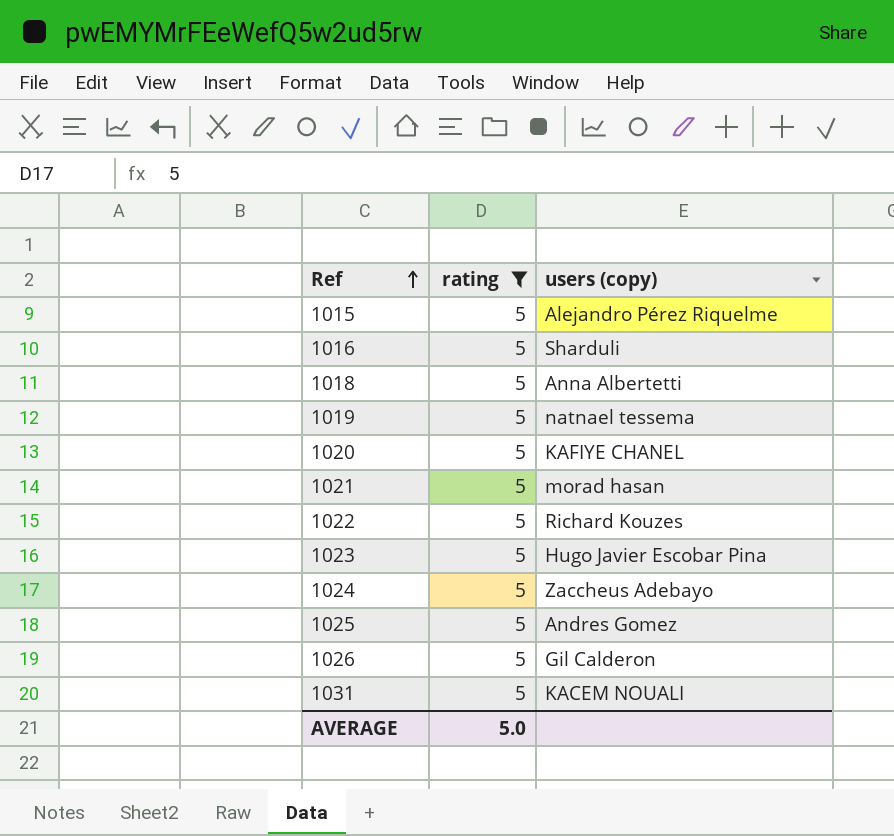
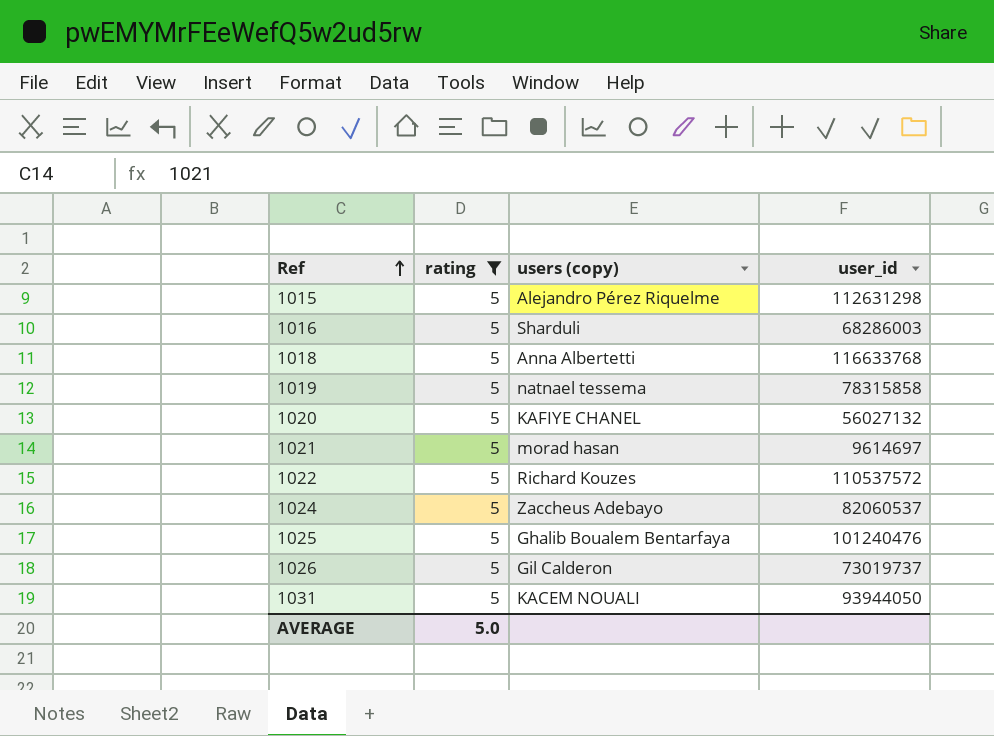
column user_id | position: none -> 4
row 1023: 5 | Hugo Javier Escobar Pina -> none
1025 | users (copy): Andres Gomez -> Ghalib Boualem Bentarfaya

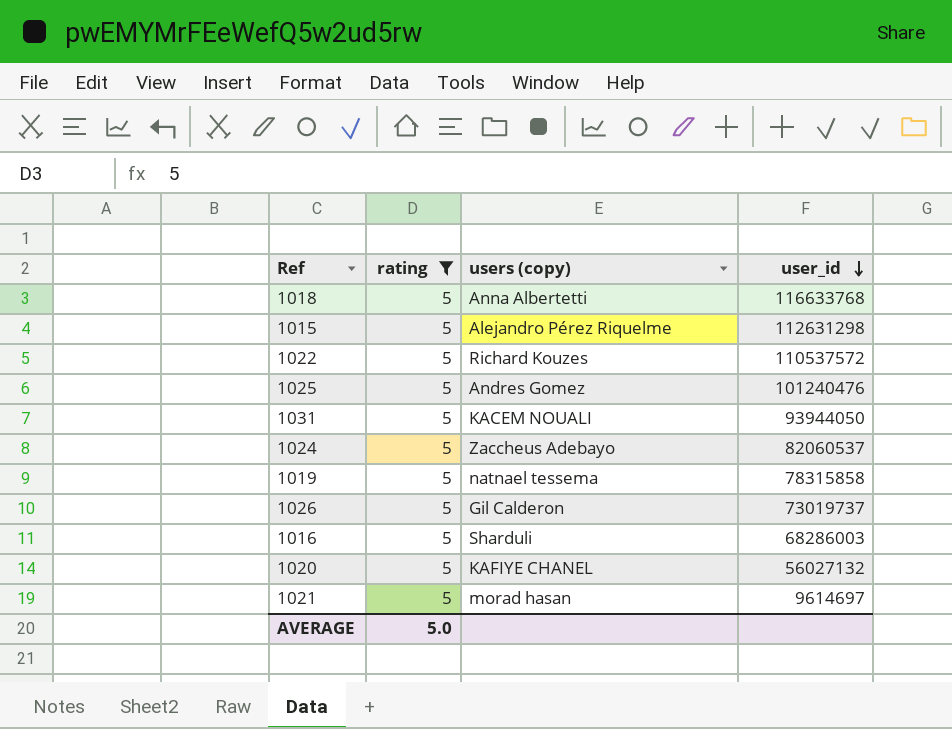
row order: Ref ascending -> user_id descending
1025 | users (copy): Ghalib Boualem Bentarfaya -> Andres Gomez

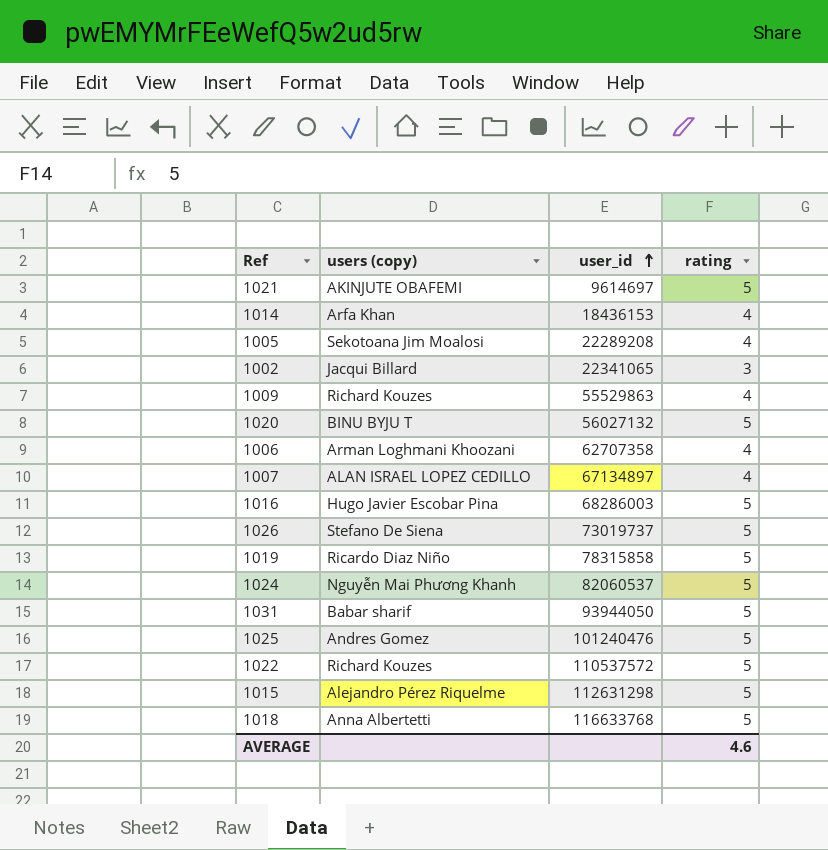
filter: rating = 5 -> none
row order: user_id descending -> user_id ascending
column rating | position: 2 -> 4
1021 | users (copy): morad hasan -> AKINJUTE OBAFEMI
1020 | users (copy): KAFIYE CHANEL -> BINU BYJU T
1016 | users (copy): Sharduli -> Hugo Javier Escobar Pina
1026 | users (copy): Gil Calderon -> Stefano De Siena
1019 | users (copy): natnael tessema -> Ricardo Diaz Niño
1024 | users (copy): Zaccheus Adebayo -> Nguyễn Mai Phương Khanh
1031 | users (copy): KACEM NOUALI -> Babar sharif
AVERAGE | rating: 5.0 -> 4.6

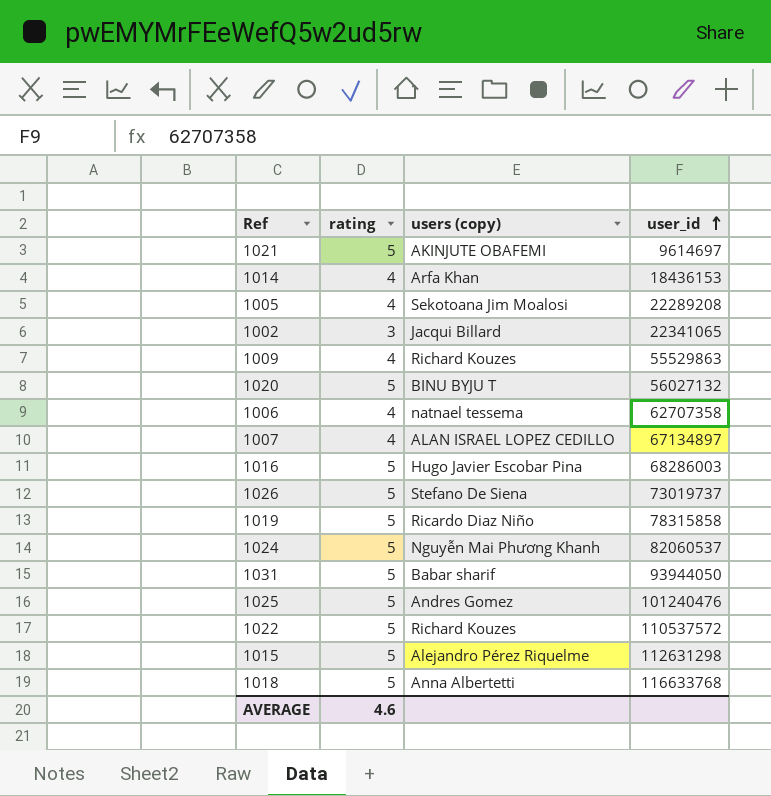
column rating | position: 4 -> 2
1006 | users (copy): Arman Loghmani Khoozani -> natnael tessema

